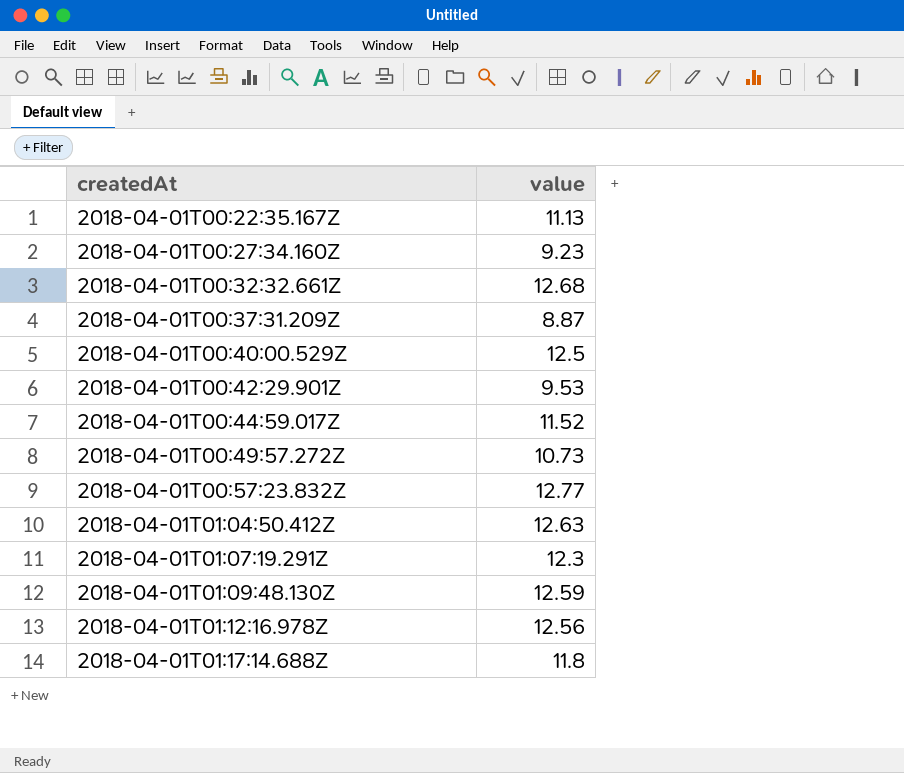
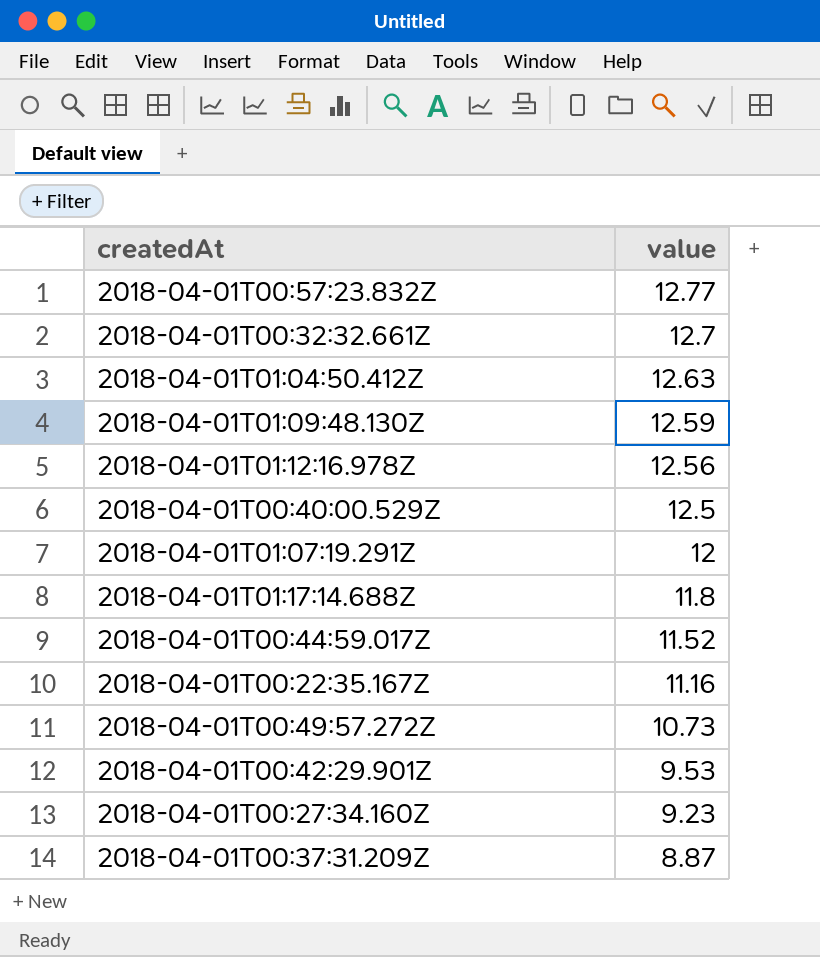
row order: createdAt ascending -> value descending
2018-04-01T00:32:32.661Z | value: 12.68 -> 12.7
2018-04-01T01:07:19.291Z | value: 12.3 -> 12
2018-04-01T00:22:35.167Z | value: 11.13 -> 11.16

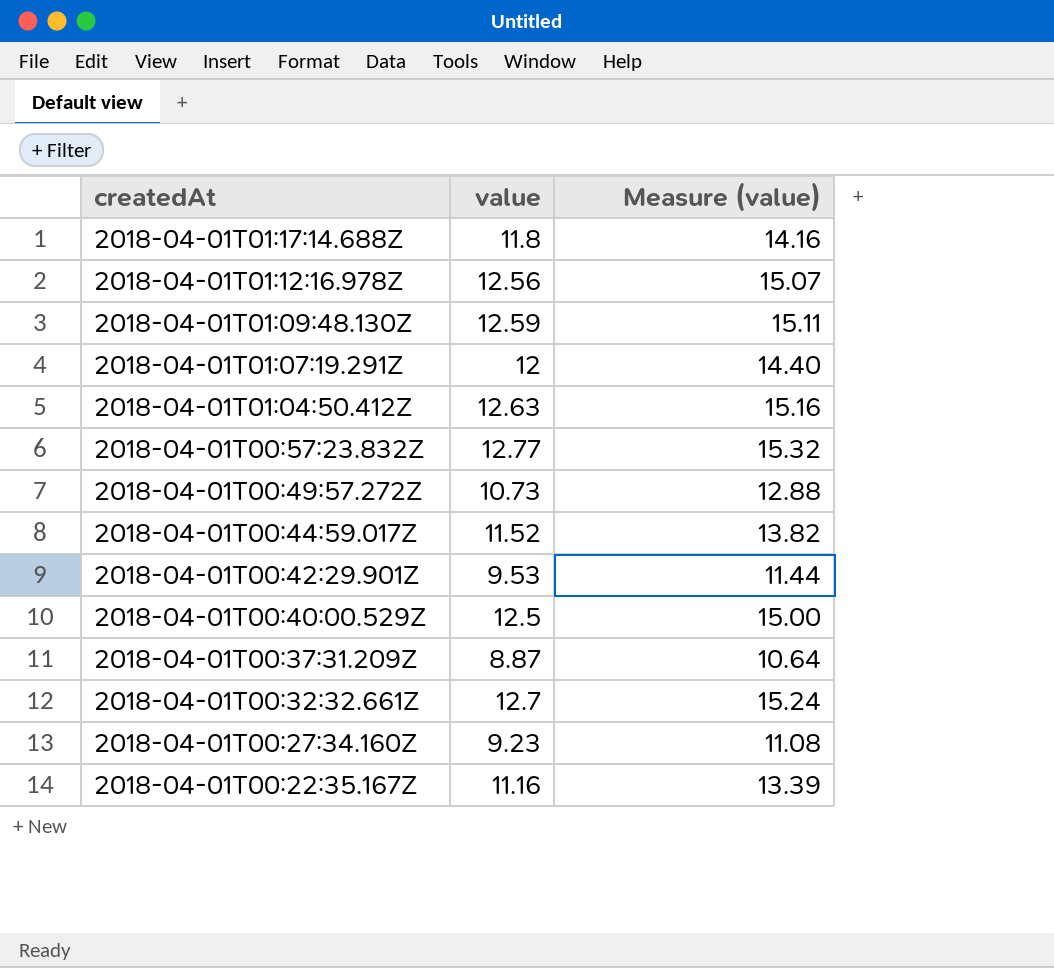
row order: value descending -> createdAt descending
column Measure (value) | formula: none -> [value] * 1.2

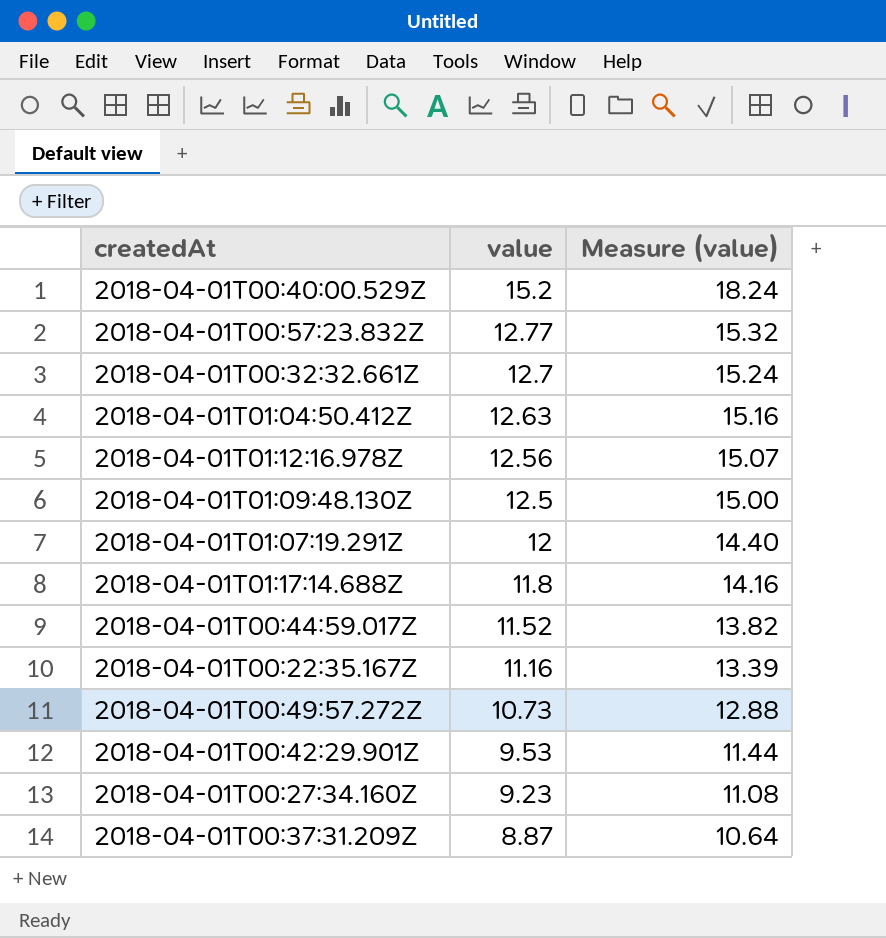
row order: createdAt descending -> value descending
2018-04-01T00:40:00.529Z | value: 12.5 -> 15.2
2018-04-01T00:40:00.529Z | Measure (value): 15.00 -> 18.24
2018-04-01T01:09:48.130Z | value: 12.59 -> 12.5
2018-04-01T01:09:48.130Z | Measure (value): 15.11 -> 15.00

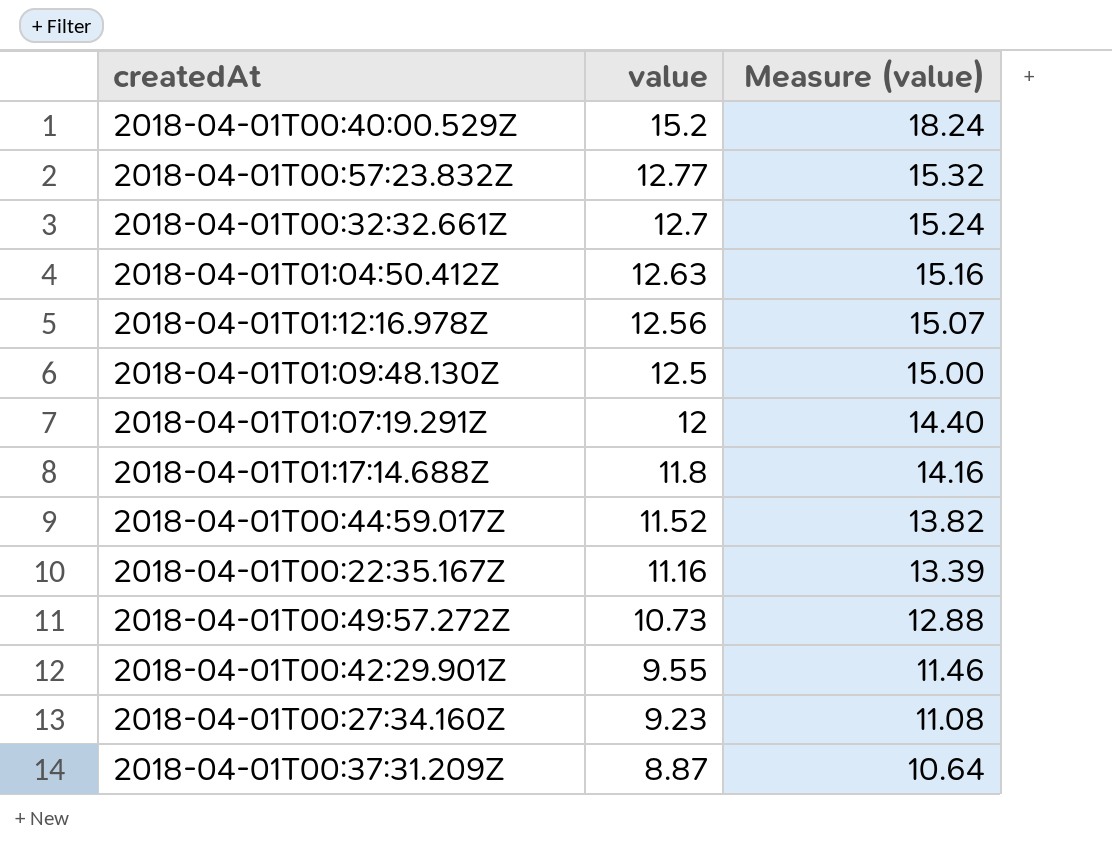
2018-04-01T00:42:29.901Z | value: 9.53 -> 9.55
2018-04-01T00:42:29.901Z | Measure (value): 11.44 -> 11.46

